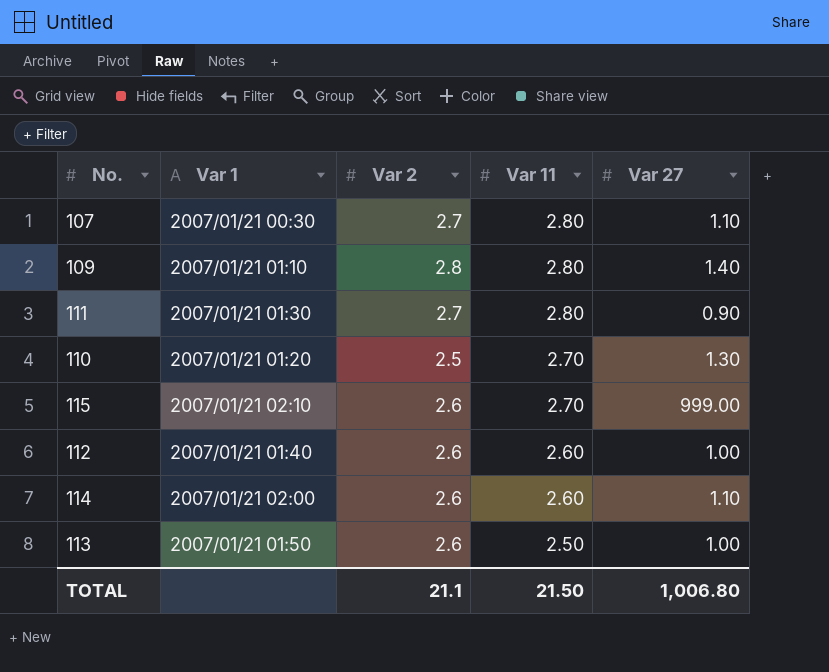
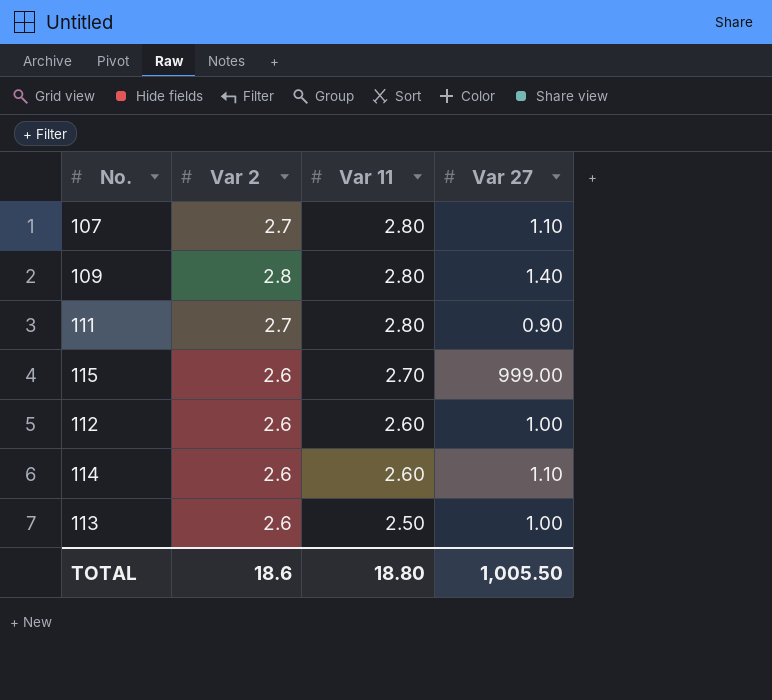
column Var 1 | position: 2 -> none
row 110: 2007/01/21 01:20 | 2.5 | 2.70 | 1.30 -> none
TOTAL | Var 2: 21.1 -> 18.6
TOTAL | Var 11: 21.50 -> 18.80
TOTAL | Var 27: 1,006.80 -> 1,005.50

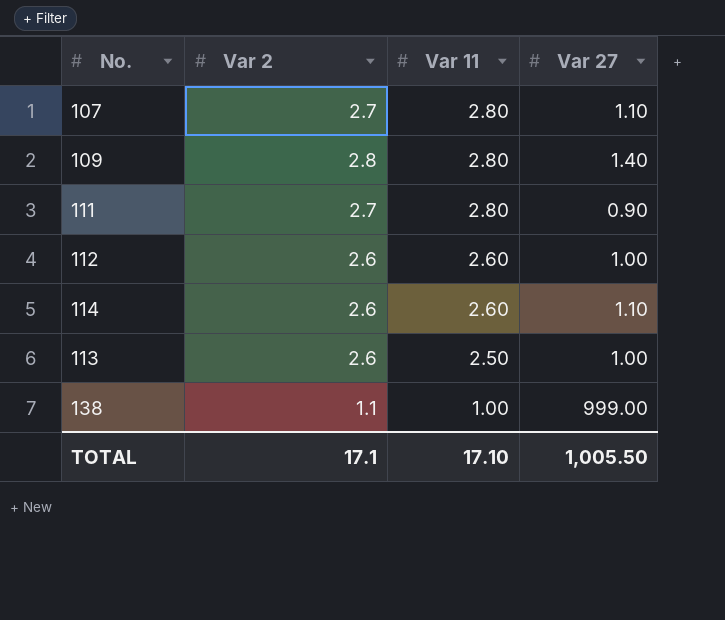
row 115: 2.6 | 2.70 | 999.00 -> none
row 138: none -> 1.1 | 1.00 | 999.00
TOTAL | Var 2: 18.6 -> 17.1
TOTAL | Var 11: 18.80 -> 17.10

